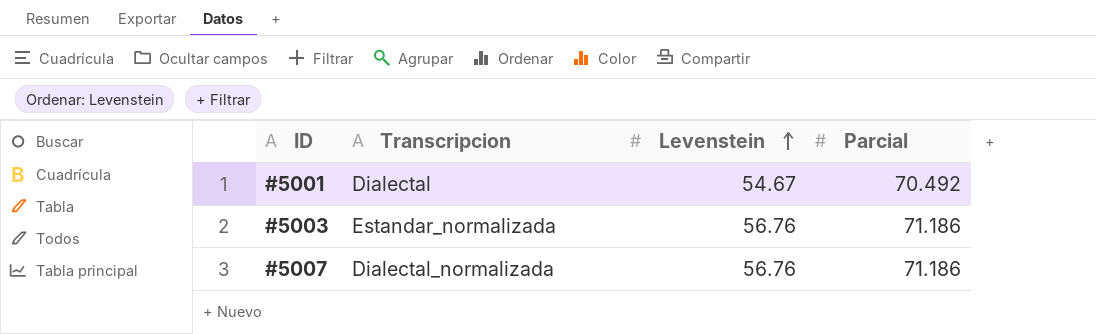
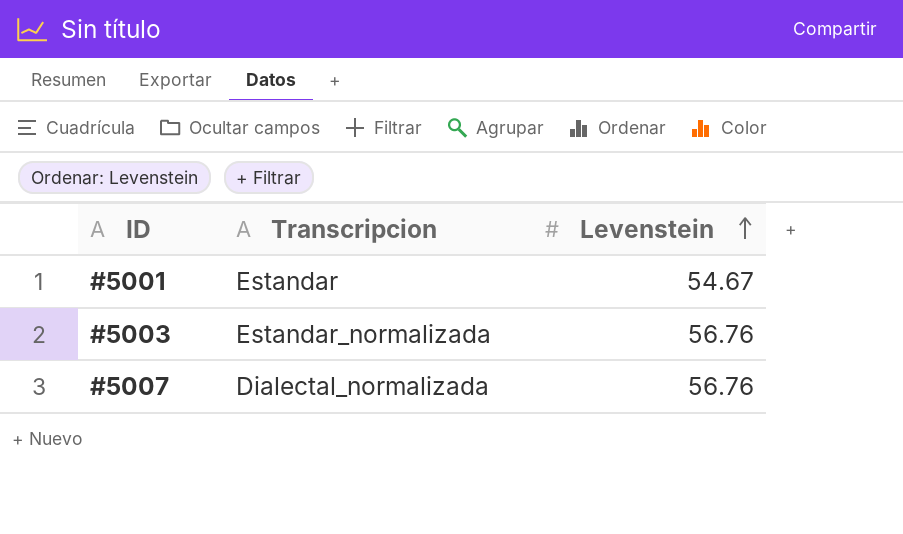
column Parcial | position: 4 -> none
#5001 | Transcripcion: Dialectal -> Estandar

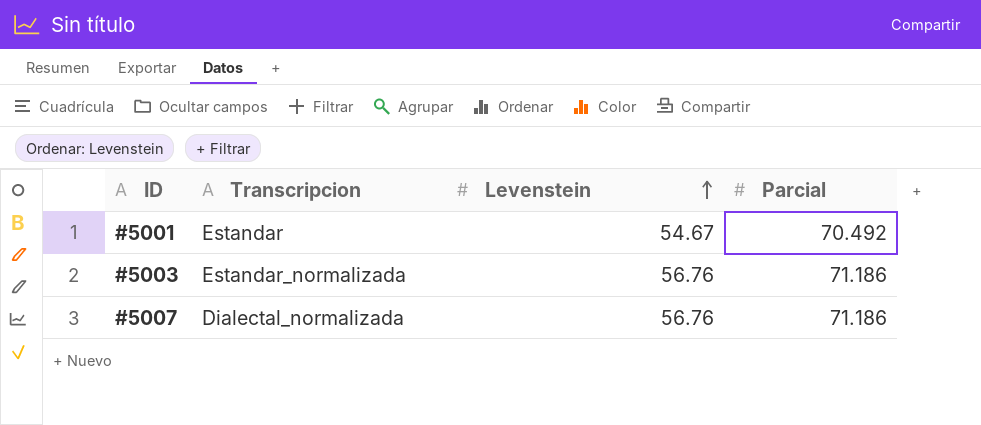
column Parcial | position: none -> 4

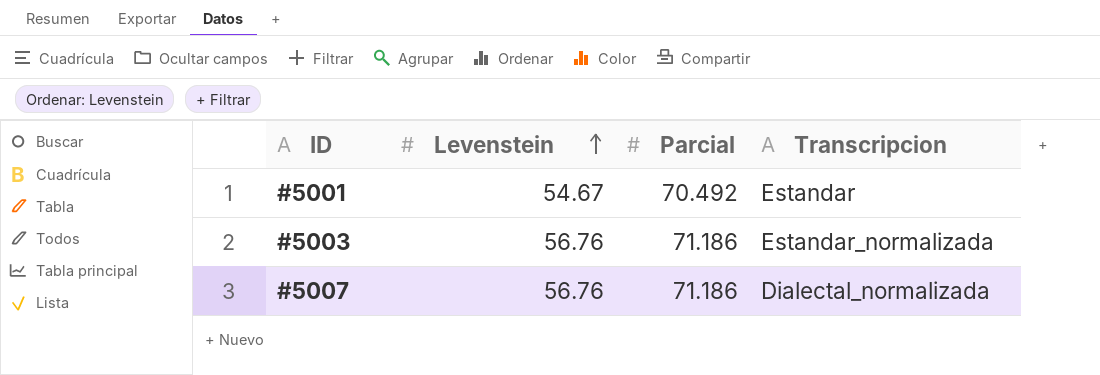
column Transcripcion | position: 2 -> 4

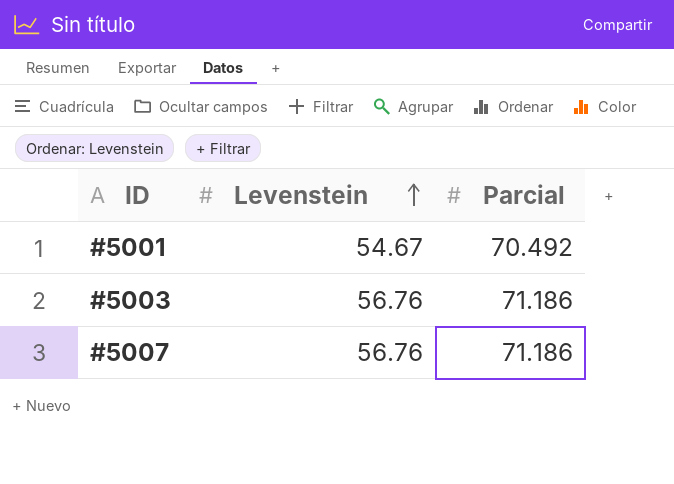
column Transcripcion | position: 4 -> none

